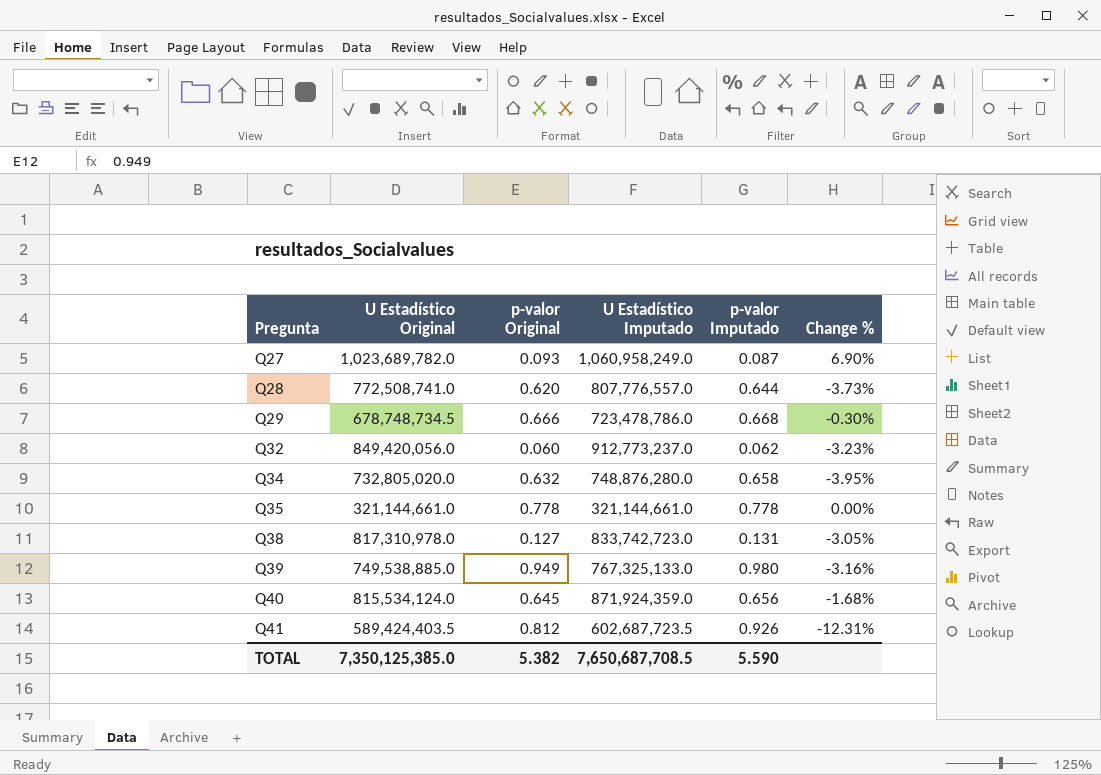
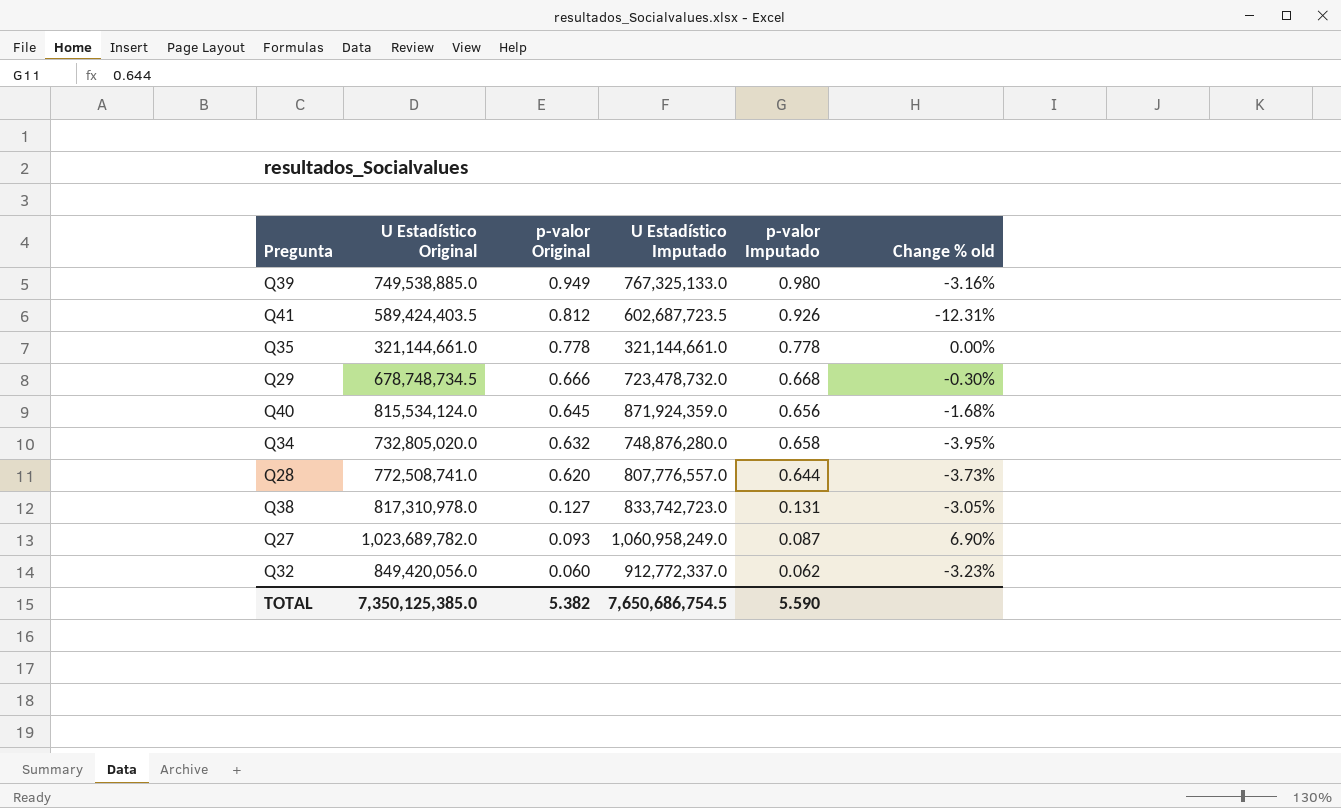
row order: Pregunta ascending -> p-valor Original descending
column name: Change % -> Change % old
Q29 | U Estadístico Imputado: 723,478,786.0 -> 723,478,732.0
Q32 | U Estadístico Imputado: 912,773,237.0 -> 912,772,337.0
TOTAL | U Estadístico Imputado: 7,650,687,708.5 -> 7,650,686,754.5

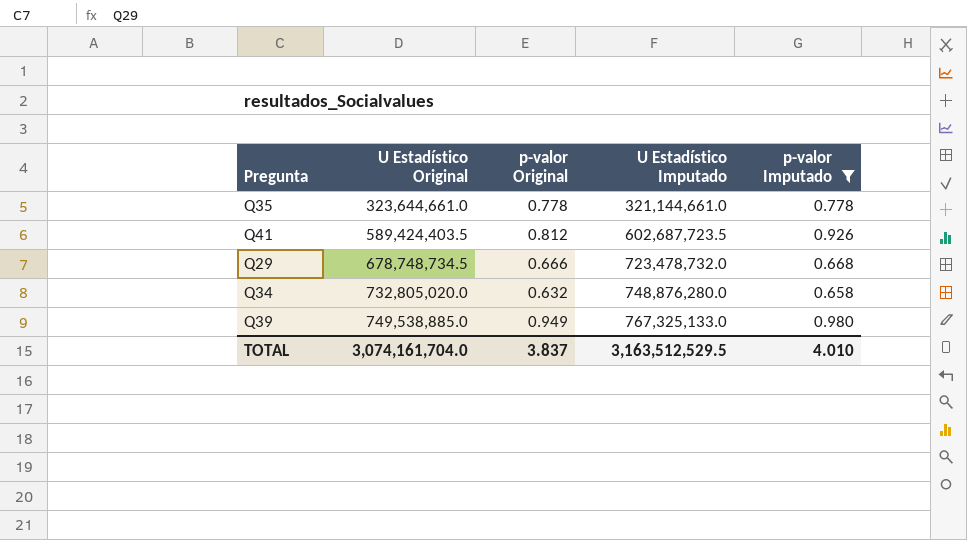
filter: none -> p-valor Imputado >= 0.658
row order: p-valor Original descending -> U Estadístico Original ascending
column Change % old | formula: ([p-valor Original] - [p-valor Imputado]) / [p-valor Imputado] -> none
Q35 | U Estadístico Original: 321,144,661.0 -> 323,644,661.0
TOTAL | U Estadístico Original: 7,350,125,385.0 -> 3,074,161,704.0
TOTAL | p-valor Original: 5.382 -> 3.837
TOTAL | U Estadístico Imputado: 7,650,686,754.5 -> 3,163,512,529.5
TOTAL | p-valor Imputado: 5.590 -> 4.010

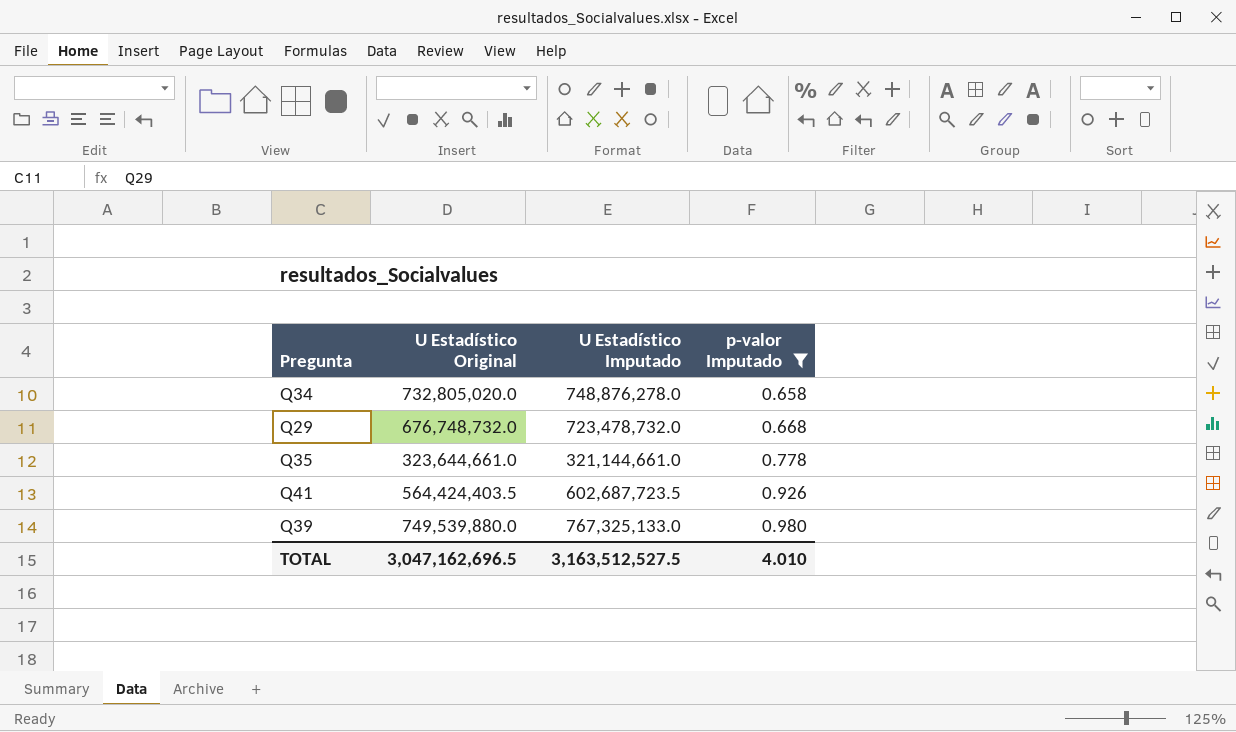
row order: U Estadístico Original ascending -> p-valor Imputado ascending
column p-valor Original | position: 3 -> none
Q34 | U Estadístico Imputado: 748,876,280.0 -> 748,876,278.0
Q29 | U Estadístico Original: 678,748,734.5 -> 676,748,732.0
Q41 | U Estadístico Original: 589,424,403.5 -> 564,424,403.5
Q39 | U Estadístico Original: 749,538,885.0 -> 749,539,880.0
TOTAL | U Estadístico Original: 3,074,161,704.0 -> 3,047,162,696.5
TOTAL | U Estadístico Imputado: 3,163,512,529.5 -> 3,163,512,527.5

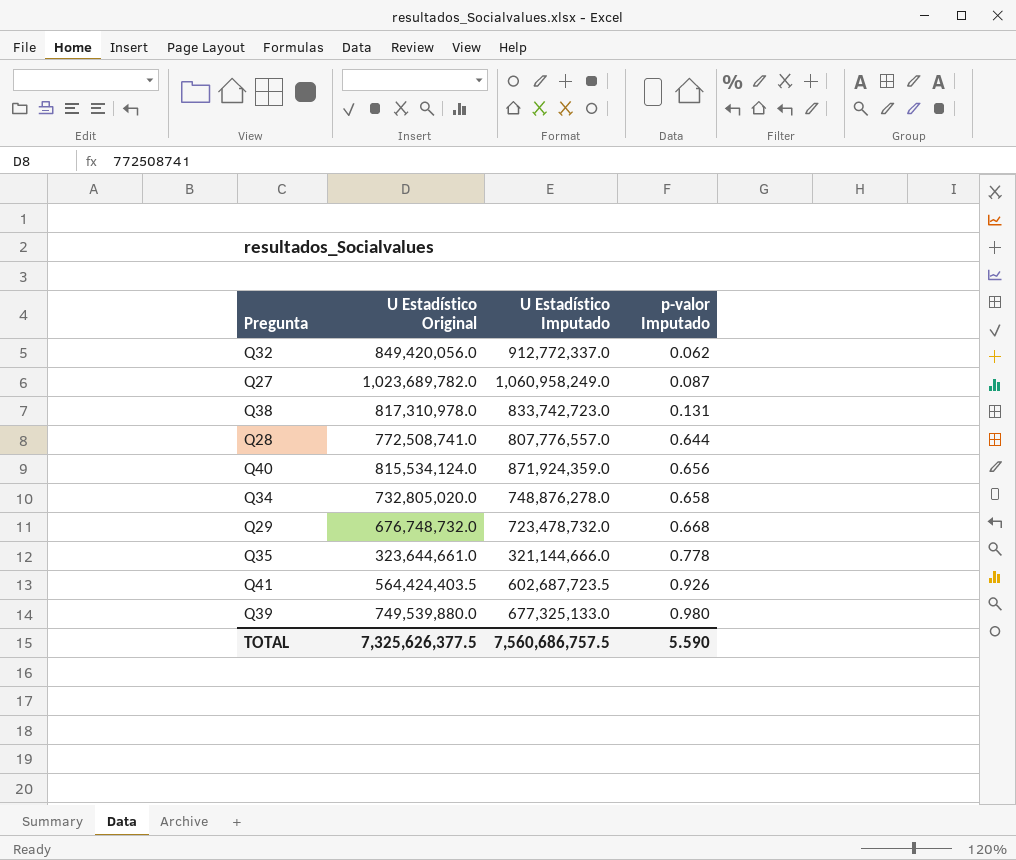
filter: p-valor Imputado >= 0.658 -> none
Q35 | U Estadístico Imputado: 321,144,661.0 -> 321,144,666.0
Q39 | U Estadístico Imputado: 767,325,133.0 -> 677,325,133.0
TOTAL | U Estadístico Original: 3,047,162,696.5 -> 7,325,626,377.5
TOTAL | U Estadístico Imputado: 3,163,512,527.5 -> 7,560,686,757.5
TOTAL | p-valor Imputado: 4.010 -> 5.590

